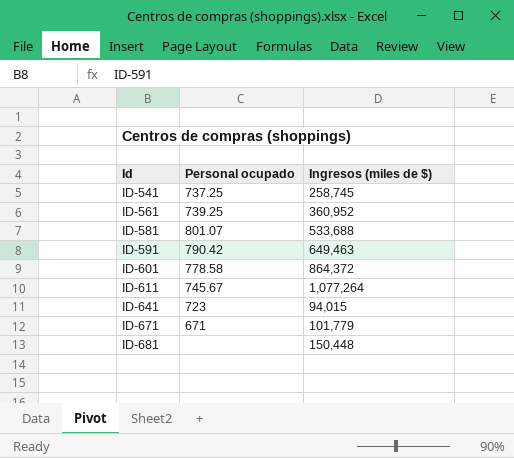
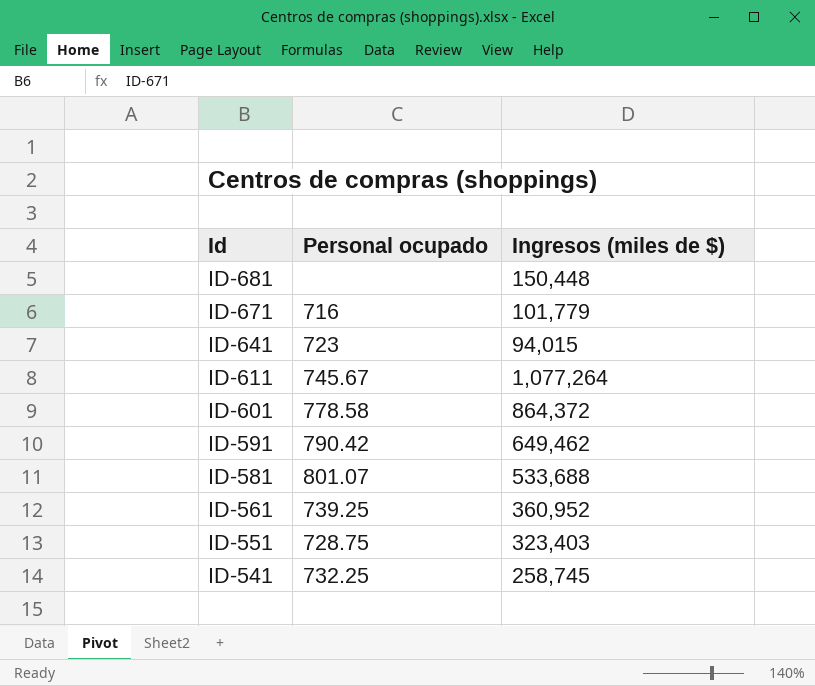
row order: Id ascending -> Id descending
ID-671 | Personal ocupado: 671 -> 716
ID-591 | Ingresos (miles de $): 649,463 -> 649,462
row ID-551: none -> 728.75 | 323,403
ID-541 | Personal ocupado: 737.25 -> 732.25

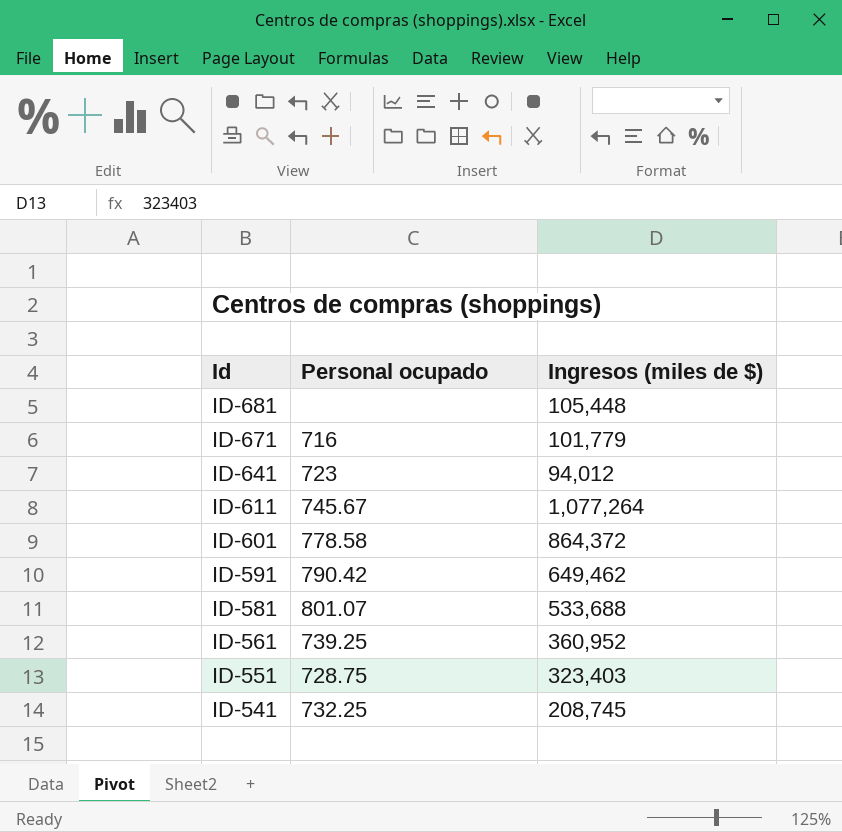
ID-681 | Ingresos (miles de $): 150,448 -> 105,448
ID-641 | Ingresos (miles de $): 94,015 -> 94,012
ID-541 | Ingresos (miles de $): 258,745 -> 208,745

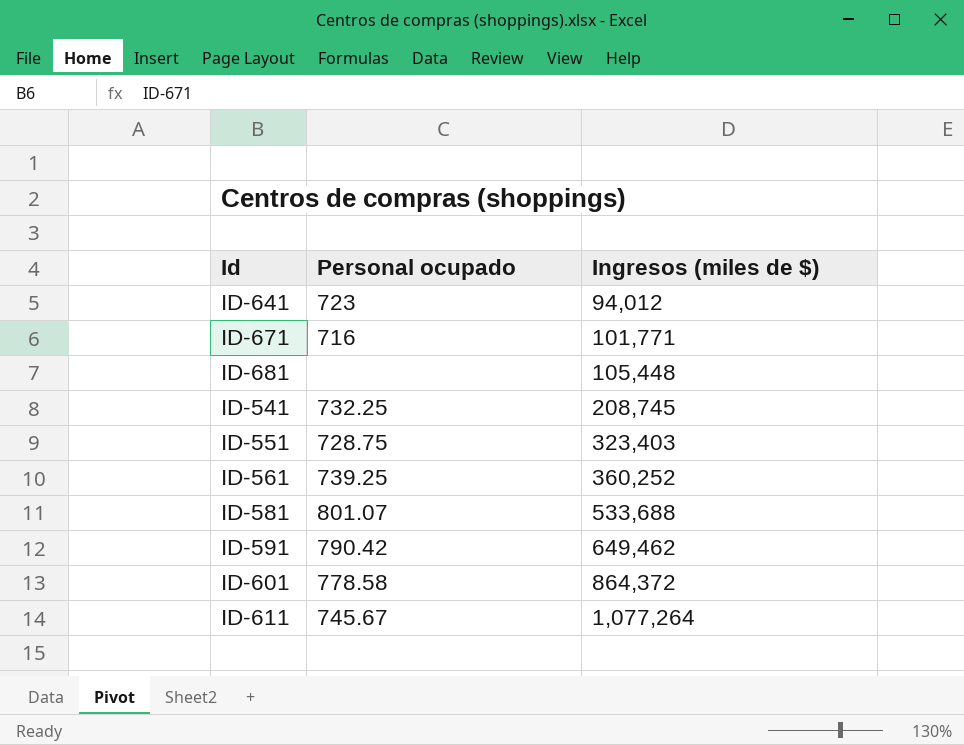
row order: Id descending -> Ingresos (miles de $) ascending
ID-671 | Ingresos (miles de $): 101,779 -> 101,771
ID-561 | Ingresos (miles de $): 360,952 -> 360,252

